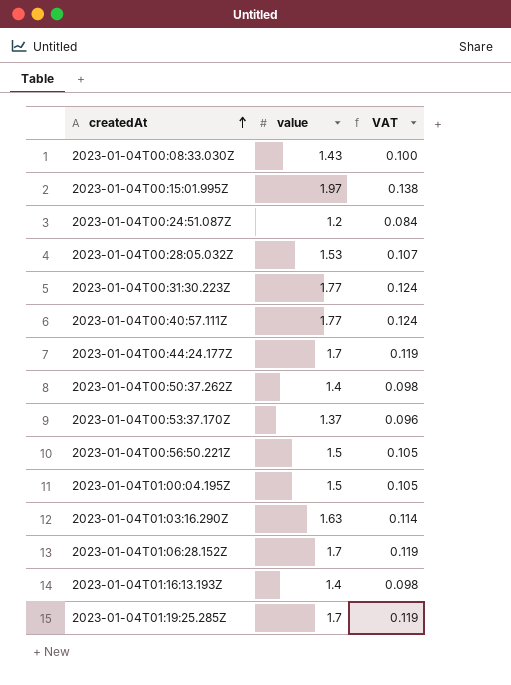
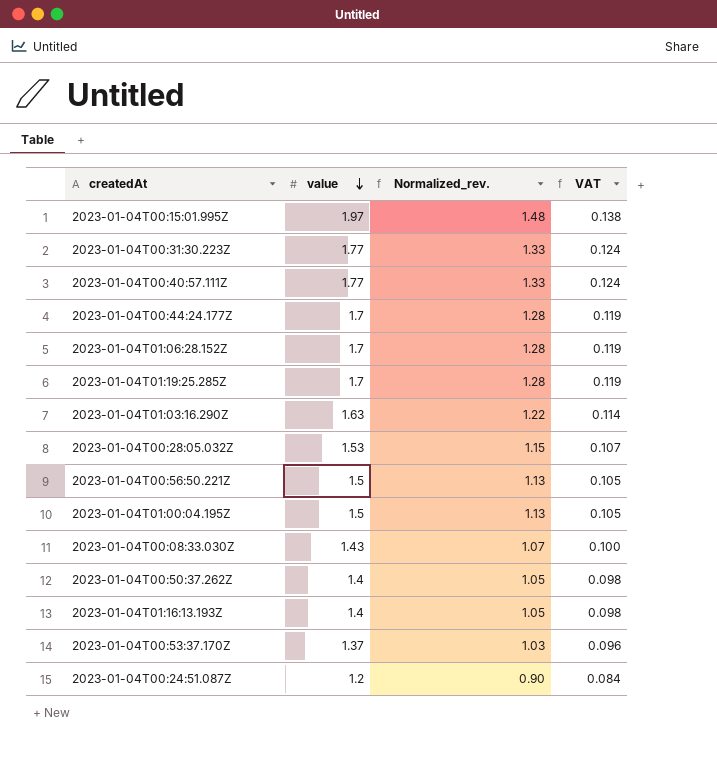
row order: createdAt ascending -> value descending
column Normalized_rev. | formula: none -> [value] * 0.75

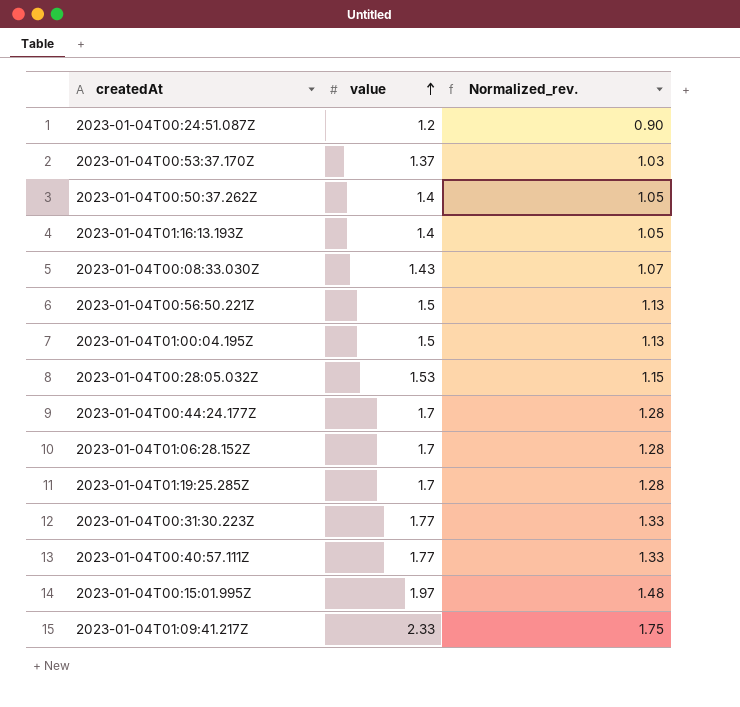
row order: value descending -> value ascending
column VAT | formula: [value] * 0.07 -> none
row 2023-01-04T01:03:16.290Z: 1.63 | 1.22 | 0.114 -> none
row 2023-01-04T01:09:41.217Z: none -> 2.33 | 1.75

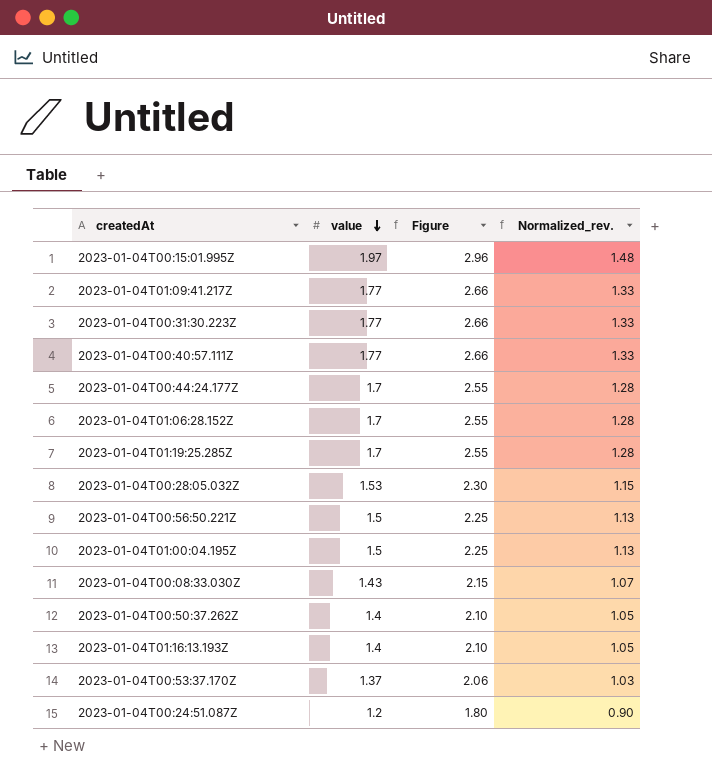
row order: value ascending -> value descending
column Figure | formula: none -> [value] * 1.5
2023-01-04T01:09:41.217Z | value: 2.33 -> 1.77
2023-01-04T01:09:41.217Z | Normalized_rev.: 1.75 -> 1.33

